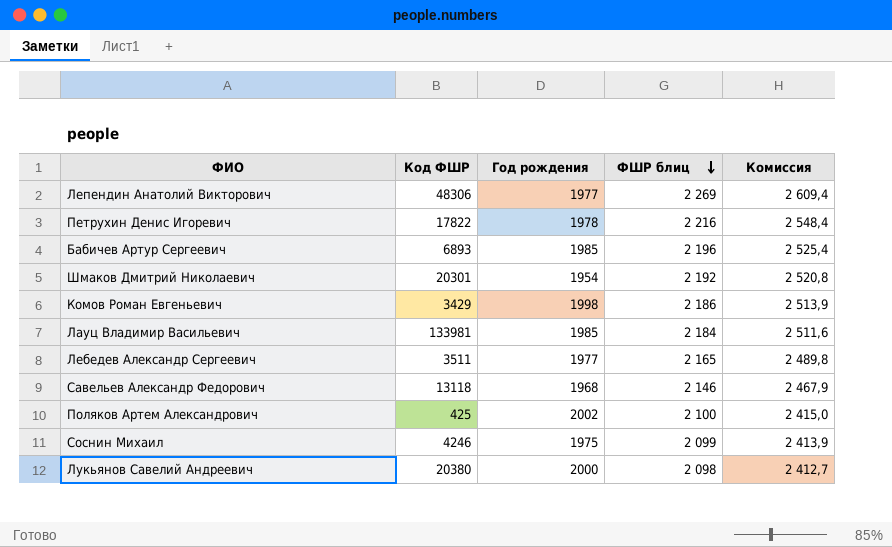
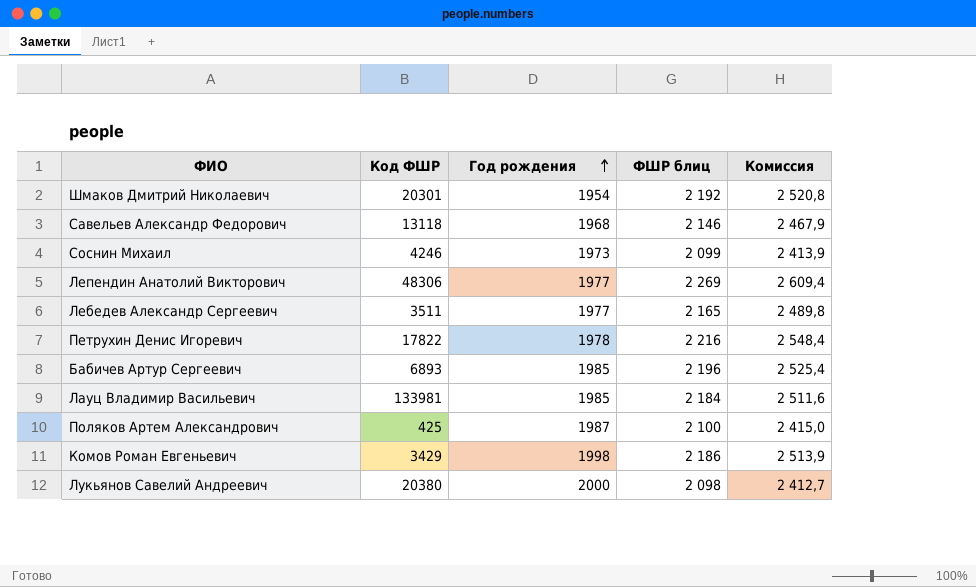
row order: ФШР блиц descending -> Год рождения ascending
Соснин Михаил | Год рождения: 1975 -> 1973
Поляков Артем Александрович | Год рождения: 2002 -> 1987

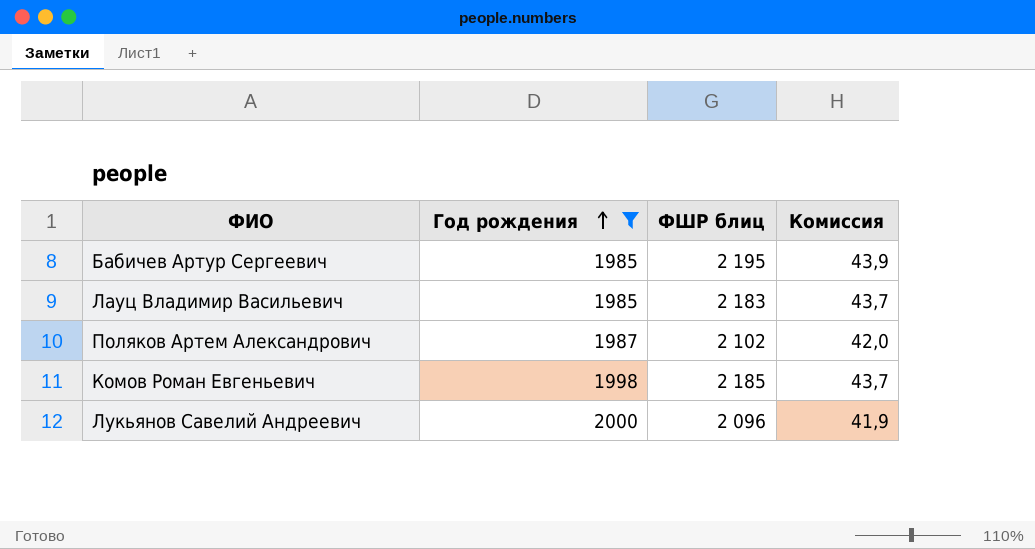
filter: none -> Год рождения >= 1985
column Код ФШР | position: 2 -> none
column Комиссия | formula: [ФШР блиц] * 1,15 -> [ФШР блиц] * 0,02
Бабичев Артур Сергеевич | ФШР блиц: 2 196 -> 2 195
Лауц Владимир Васильевич | ФШР блиц: 2 184 -> 2 183
Поляков Артем Александрович | ФШР блиц: 2 100 -> 2 102
Комов Роман Евгеньевич | ФШР блиц: 2 186 -> 2 185
Лукьянов Савелий Андреевич | ФШР блиц: 2 098 -> 2 096

